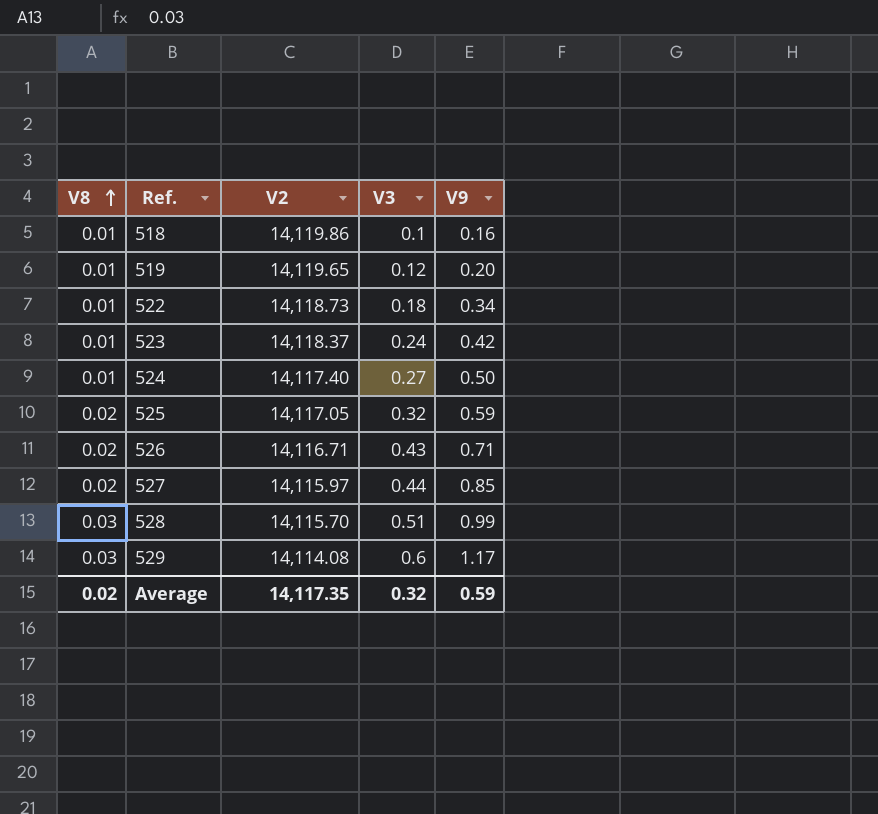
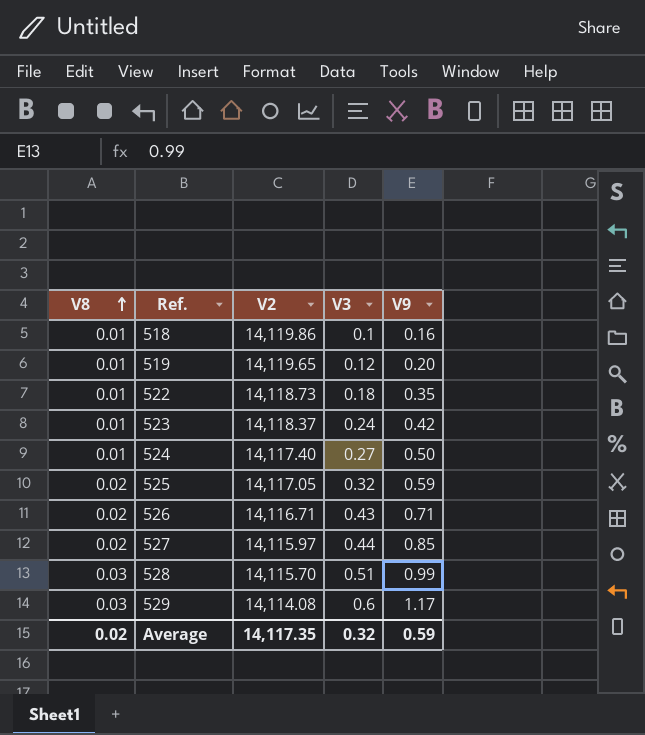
522 | V9: 0.34 -> 0.35

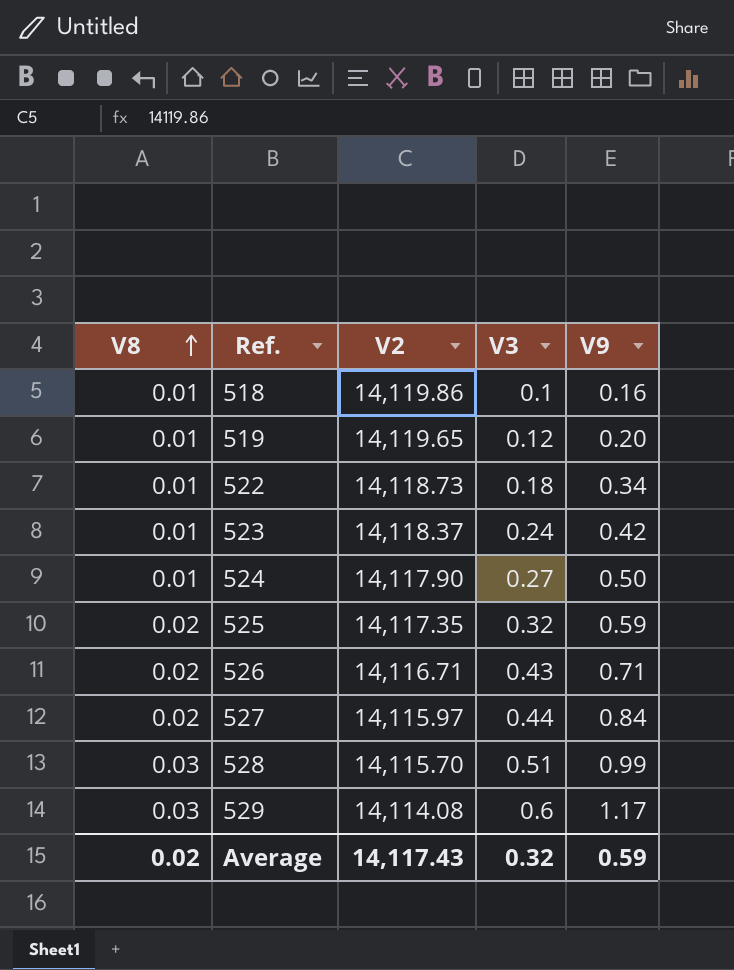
522 | V9: 0.35 -> 0.34
524 | V2: 14,117.40 -> 14,117.90
525 | V2: 14,117.05 -> 14,117.35
527 | V9: 0.85 -> 0.84
Average | V2: 14,117.35 -> 14,117.43

